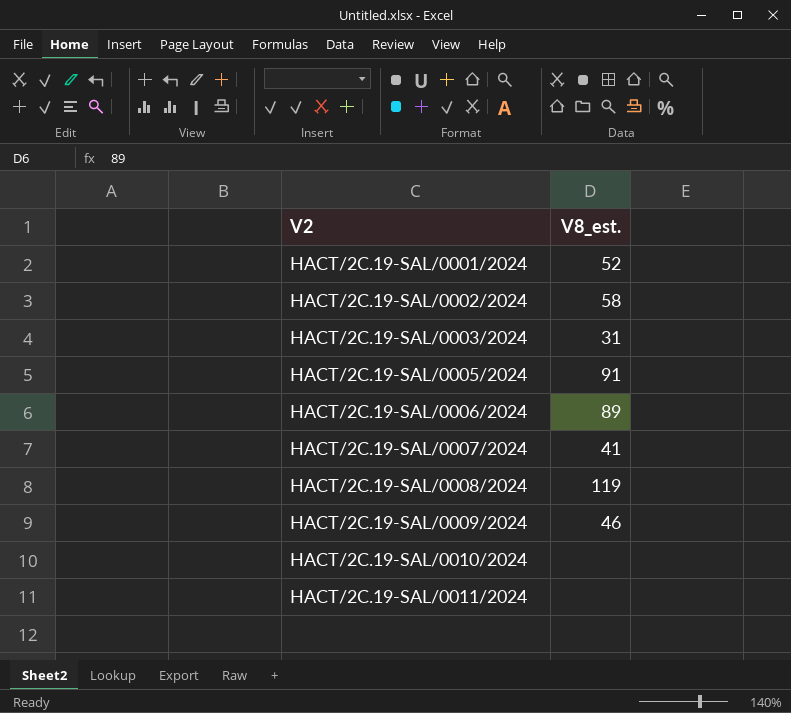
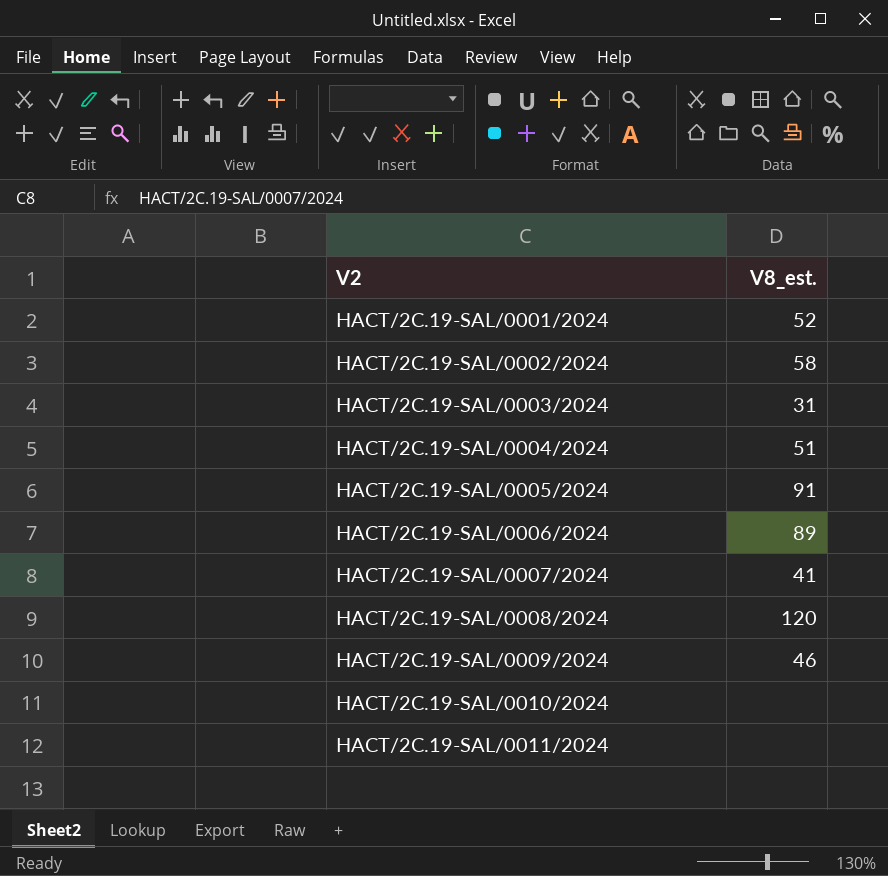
row HACT/2C.19-SAL/0004/2024: none -> 51
HACT/2C.19-SAL/0008/2024 | V8_est.: 119 -> 120

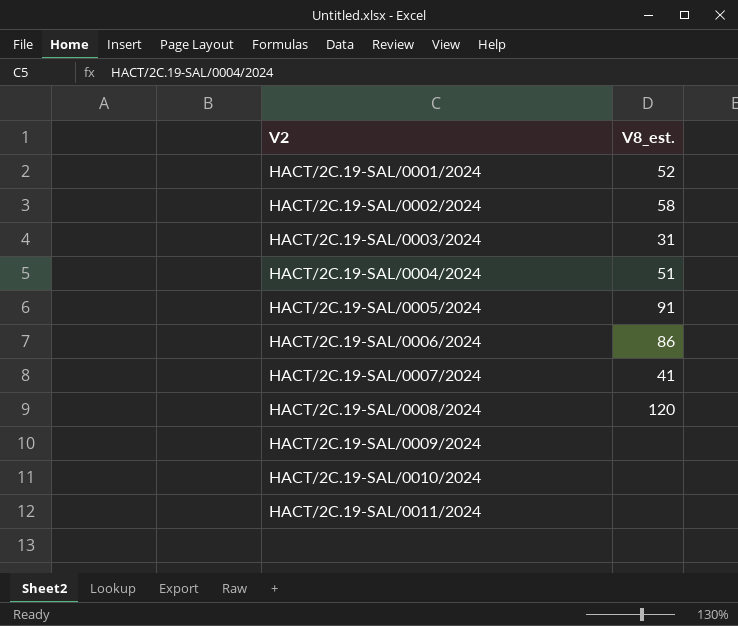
HACT/2C.19-SAL/0006/2024 | V8_est.: 89 -> 86
HACT/2C.19-SAL/0009/2024 | V8_est.: 46 -> none

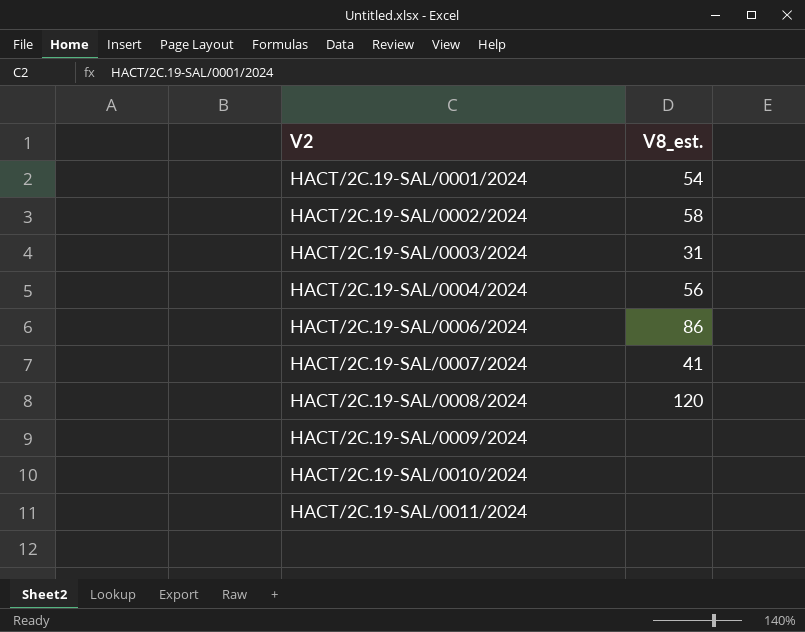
row HACT/2C.19-SAL/0005/2024: 91 -> none
HACT/2C.19-SAL/0001/2024 | V8_est.: 52 -> 54
HACT/2C.19-SAL/0004/2024 | V8_est.: 51 -> 56

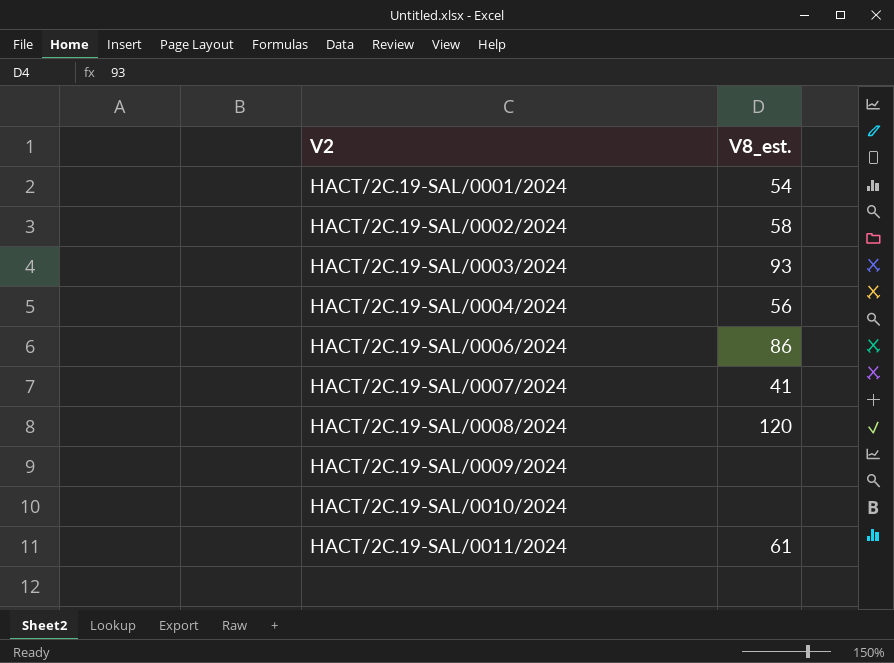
HACT/2C.19-SAL/0003/2024 | V8_est.: 31 -> 93
HACT/2C.19-SAL/0011/2024 | V8_est.: none -> 61

